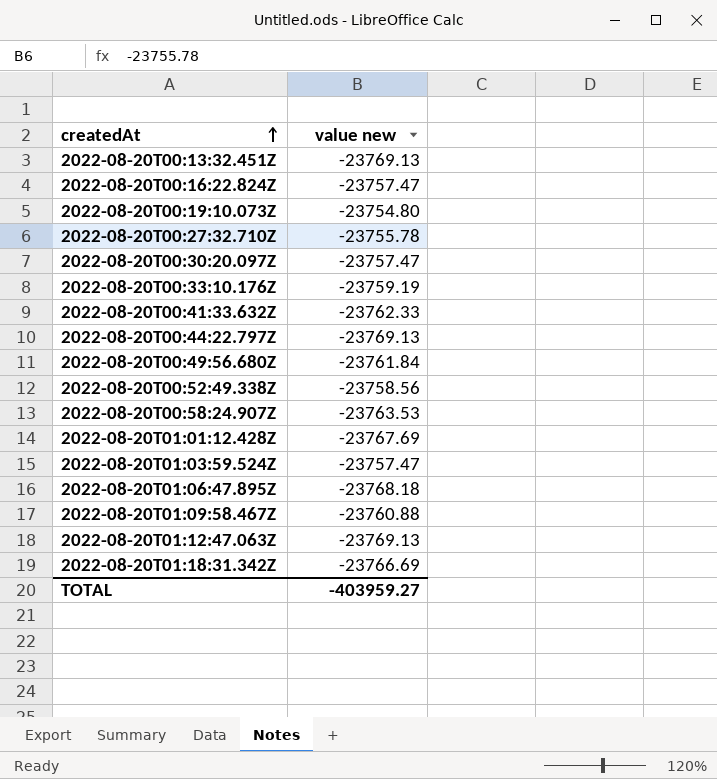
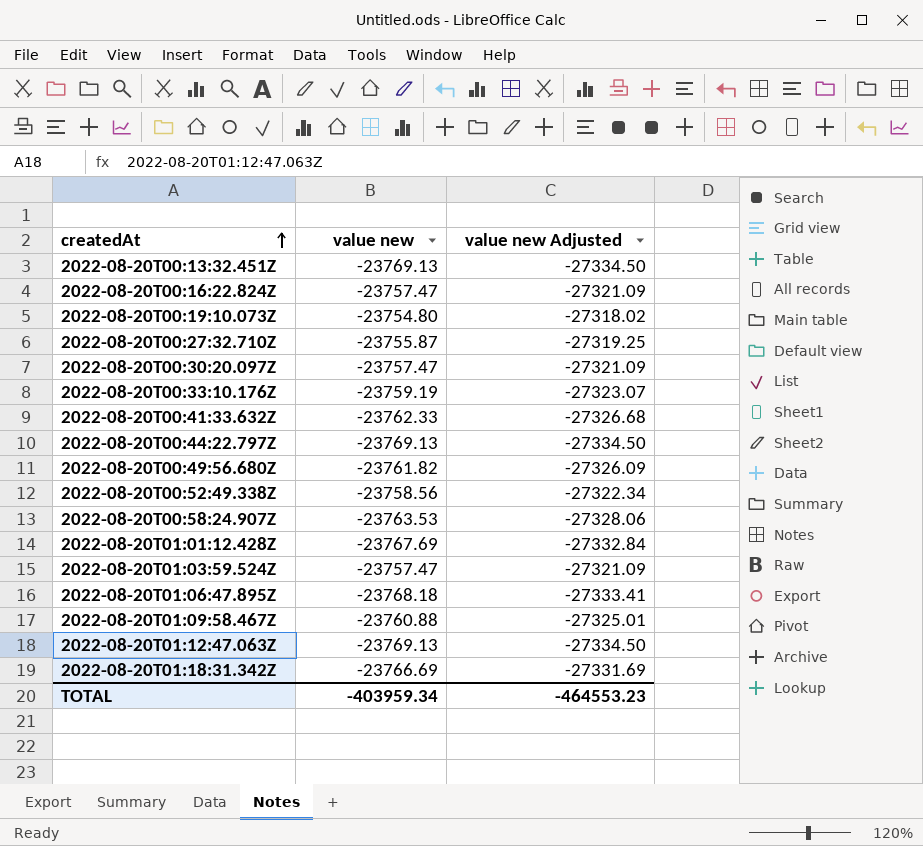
column value new Adjusted | formula: none -> [value new] * 1.15
2022-08-20T00:27:32.710Z | value new: -23755.78 -> -23755.87
2022-08-20T00:49:56.680Z | value new: -23761.84 -> -23761.82
TOTAL | value new: -403959.27 -> -403959.34

